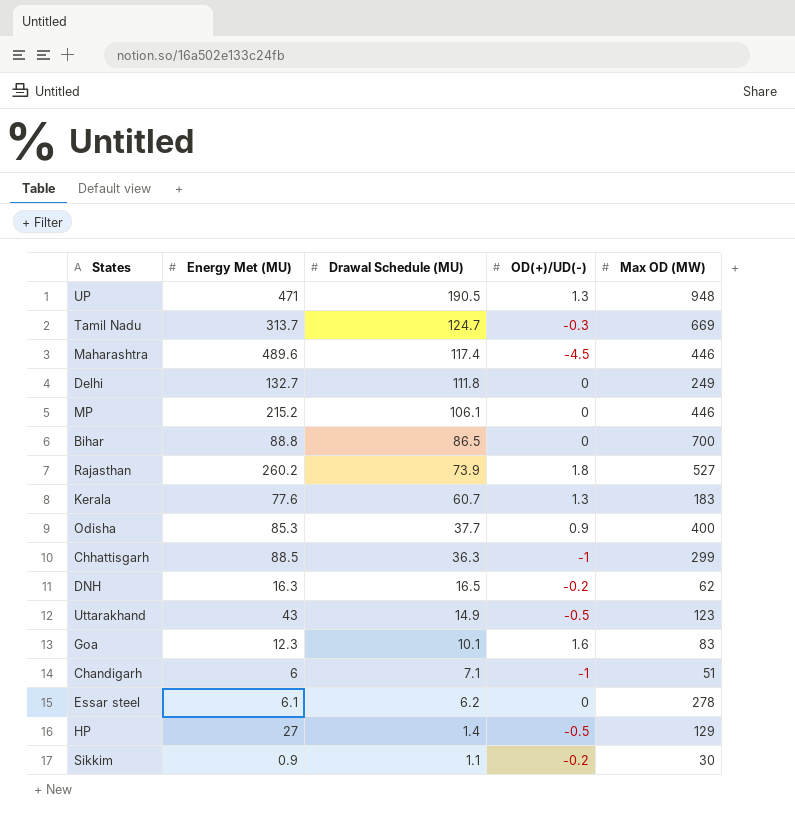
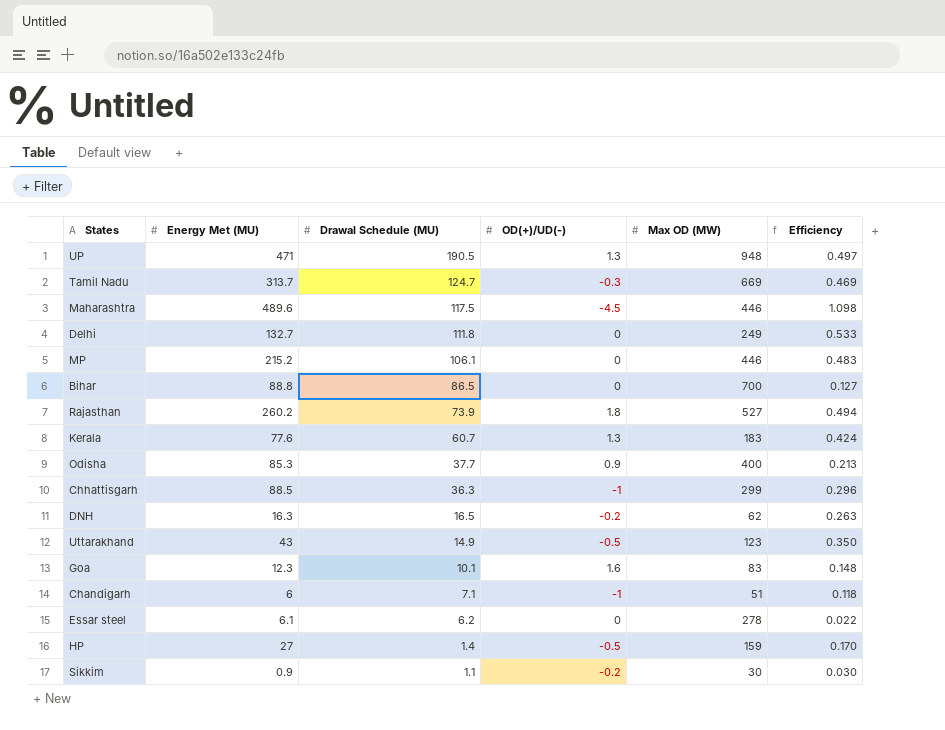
column Efficiency | formula: none -> [Energy Met (MU)] / [Max OD (MW)]
Maharashtra | Drawal Schedule (MU): 117.4 -> 117.5
HP | Max OD (MW): 129 -> 159

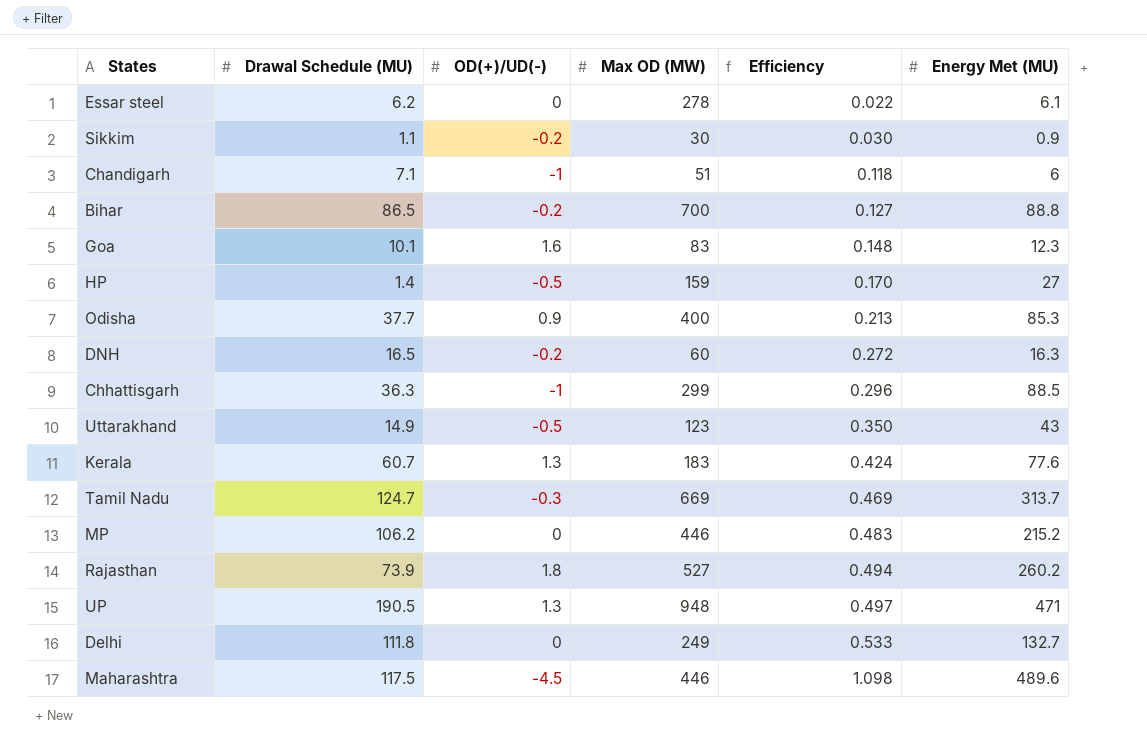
row order: Drawal Schedule (MU) descending -> Efficiency ascending
column Energy Met (MU) | position: 2 -> 6
Bihar | OD(+)/UD(-): 0 -> -0.2
DNH | Max OD (MW): 62 -> 60
DNH | Efficiency: 0.263 -> 0.272
MP | Drawal Schedule (MU): 106.1 -> 106.2

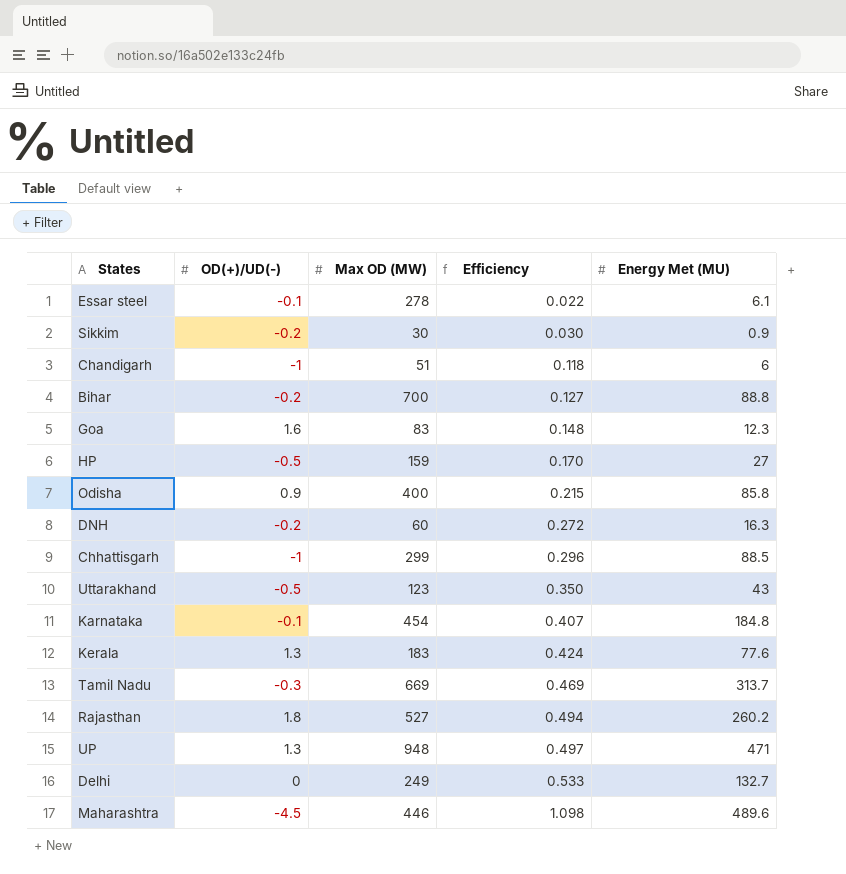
column Drawal Schedule (MU) | position: 2 -> none
row MP: 106.2 | 0 | 446 | 0.483 | 215.2 -> none
Essar steel | OD(+)/UD(-): 0 -> -0.1
Odisha | Efficiency: 0.213 -> 0.215
Odisha | Energy Met (MU): 85.3 -> 85.8
row Karnataka: none -> -0.1 | 454 | 0.407 | 184.8

